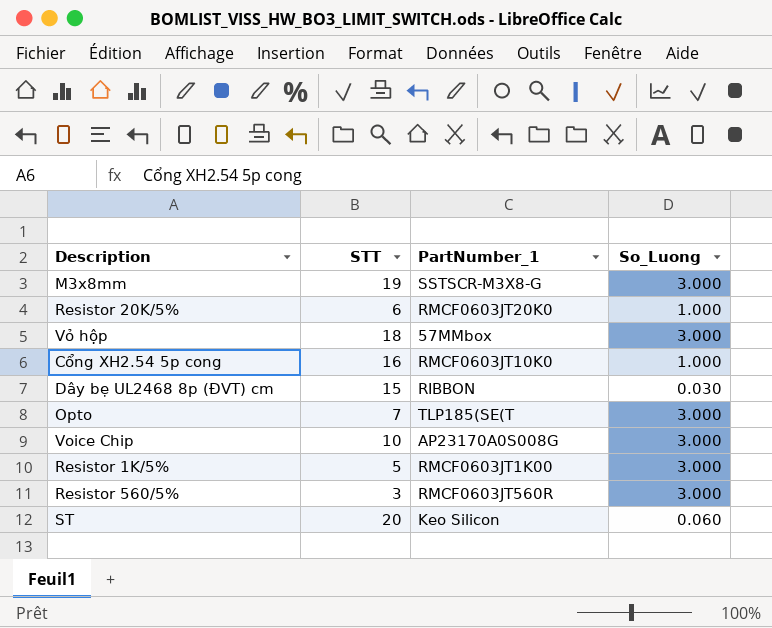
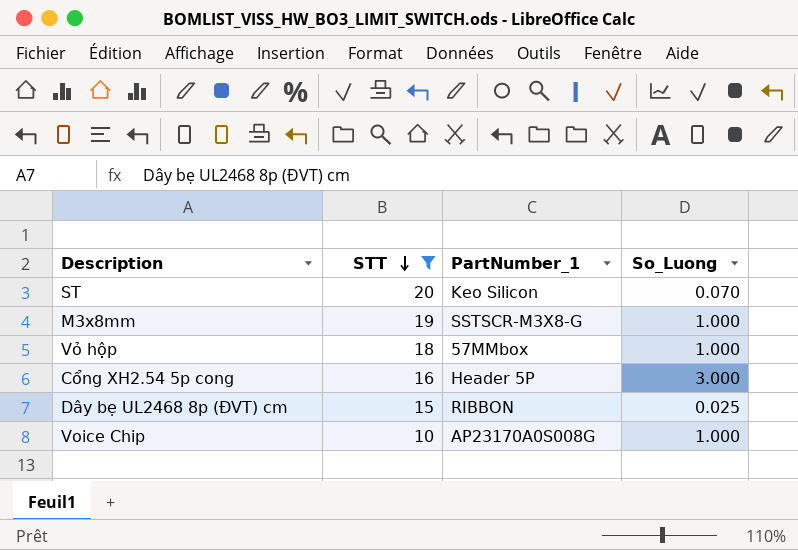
filter: none -> STT >= 10
row order: none -> STT descending
ST | So_Luong: 0.060 -> 0.070
M3x8mm | So_Luong: 3.000 -> 1.000
Vỏ hộp | So_Luong: 3.000 -> 1.000
Cổng XH2.54 5p cong | PartNumber_1: RMCF0603JT10K0 -> Header 5P
Cổng XH2.54 5p cong | So_Luong: 1.000 -> 3.000
Dây bẹ UL2468 8p (ĐVT) cm | So_Luong: 0.030 -> 0.025
Voice Chip | So_Luong: 3.000 -> 1.000

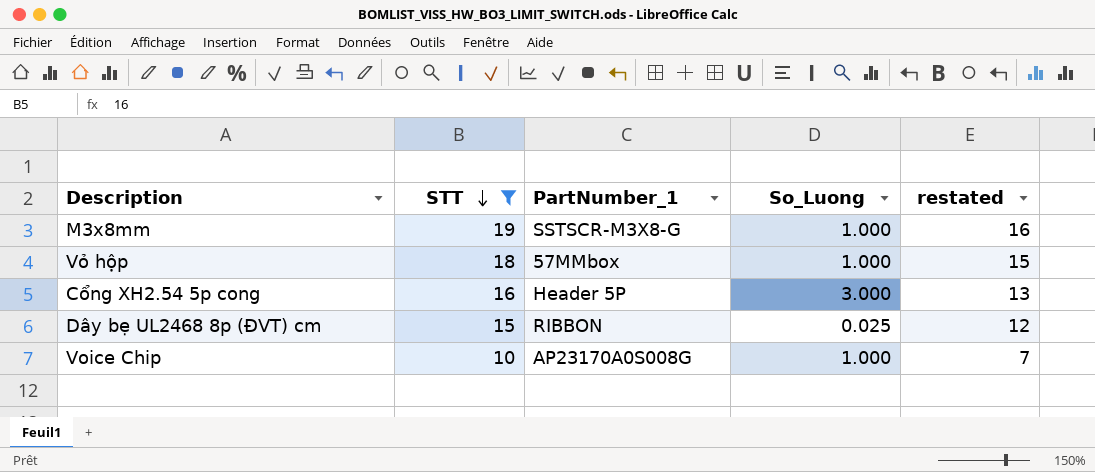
column restated | formula: none -> [STT] - 3
row ST: 20 | Keo Silicon | 0.070 -> none

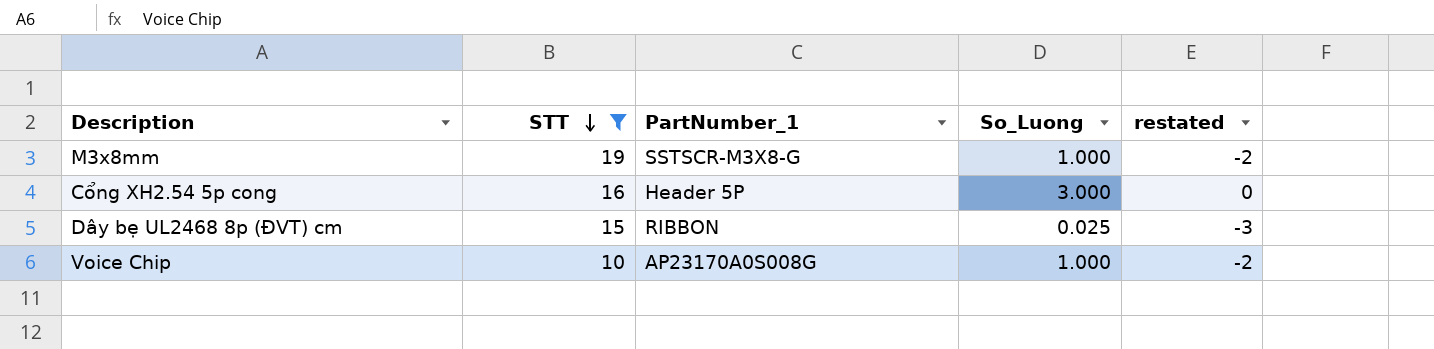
column restated | formula: [STT] - 3 -> [So_Luong] - 3
row Vỏ hộp: 18 | 57MMbox | 1.000 | 15 -> none

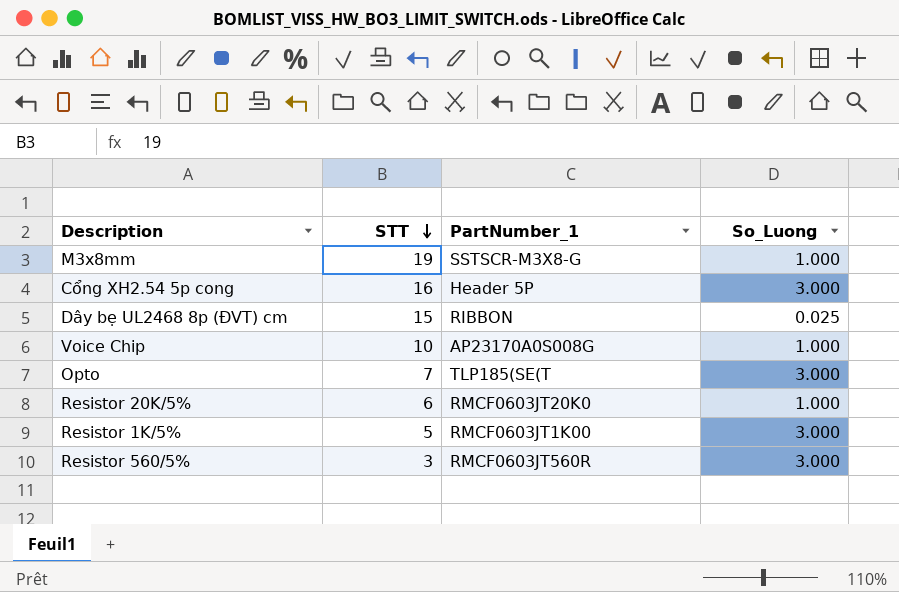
filter: STT >= 10 -> none
column restated | formula: [So_Luong] - 3 -> none

